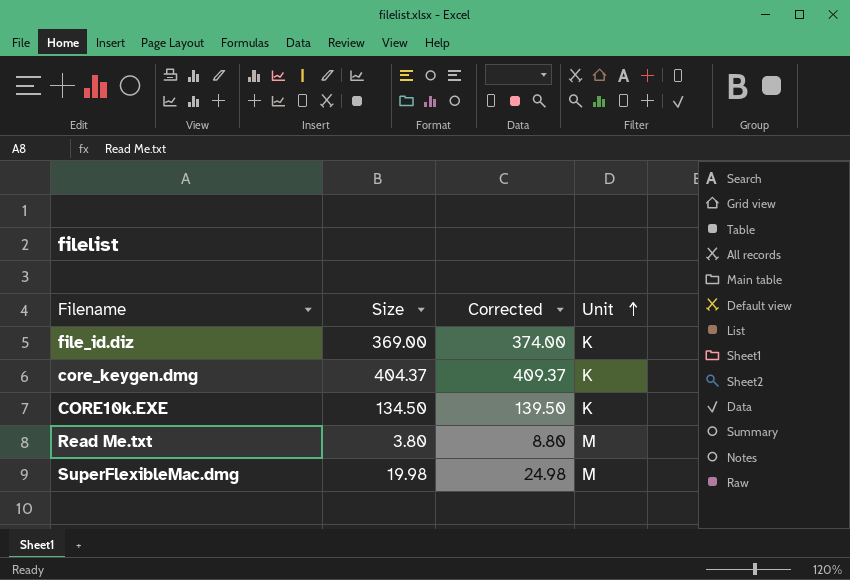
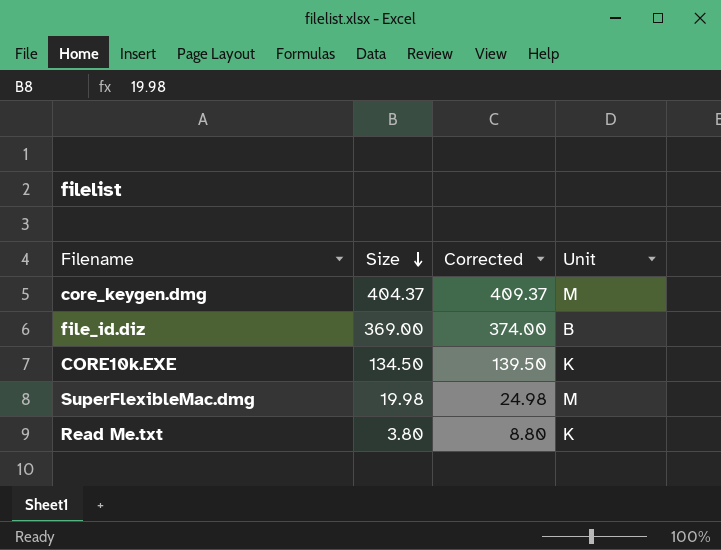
row order: Unit ascending -> Size descending
core_keygen.dmg | Unit: K -> M
file_id.diz | Unit: K -> B
Read Me.txt | Unit: M -> K

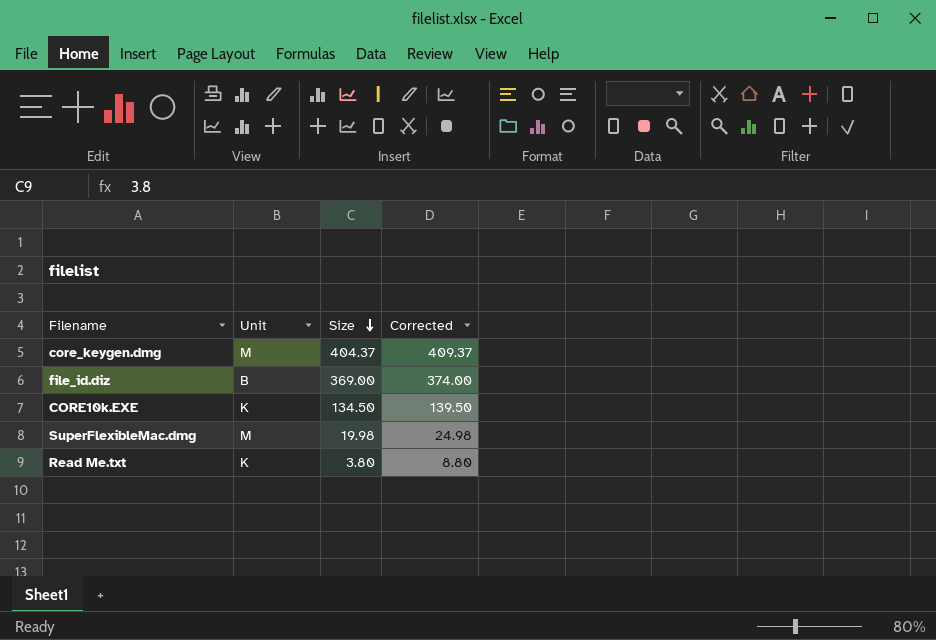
column Unit | position: 4 -> 2

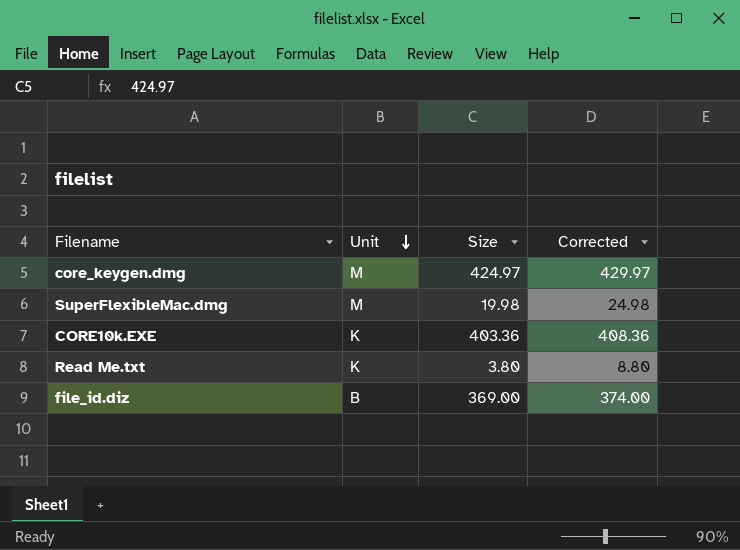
row order: Size descending -> Unit descending
core_keygen.dmg | Size: 404.37 -> 424.97
core_keygen.dmg | Corrected: 409.37 -> 429.97
CORE10k.EXE | Size: 134.50 -> 403.36
CORE10k.EXE | Corrected: 139.50 -> 408.36

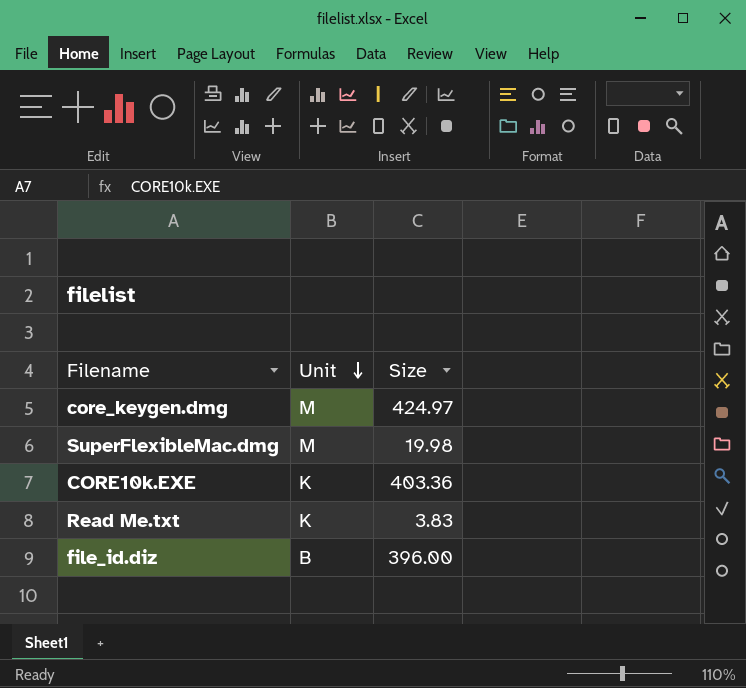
column Corrected | formula: [Size] + 5 -> none
Read Me.txt | Size: 3.80 -> 3.83
file_id.diz | Size: 369.00 -> 396.00

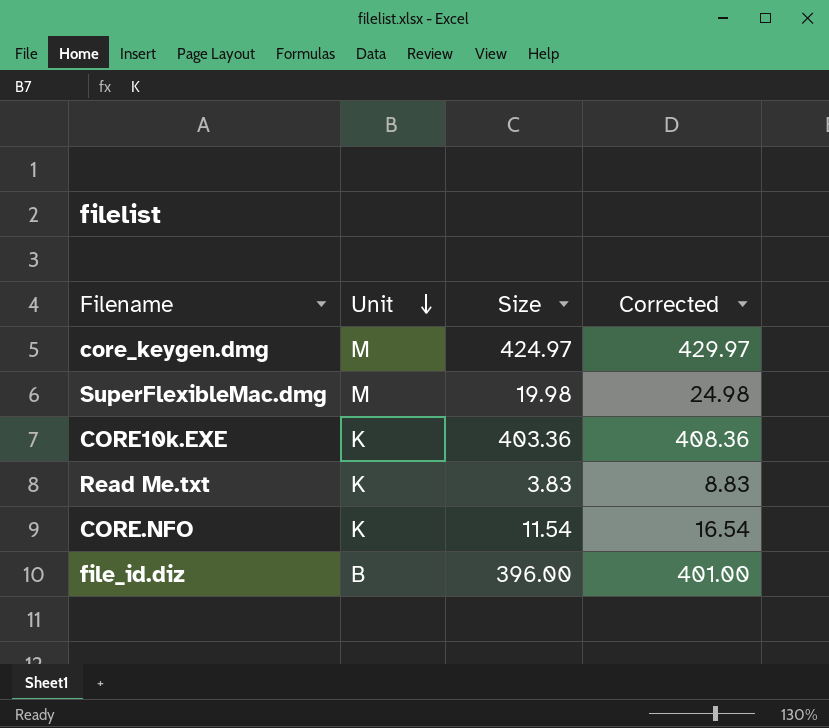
column Corrected | formula: none -> [Size] + 5
row CORE.NFO: none -> K | 11.54 | 16.54

